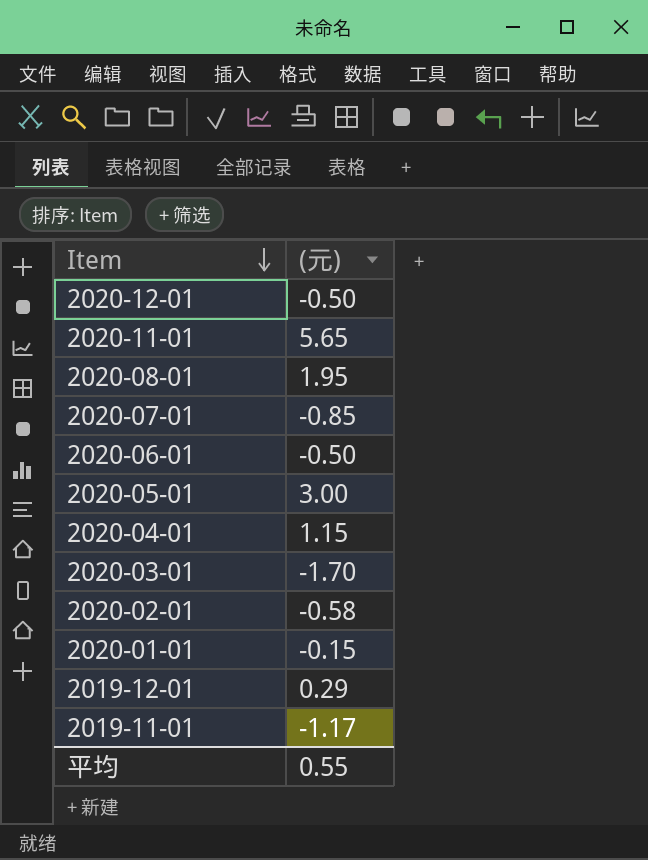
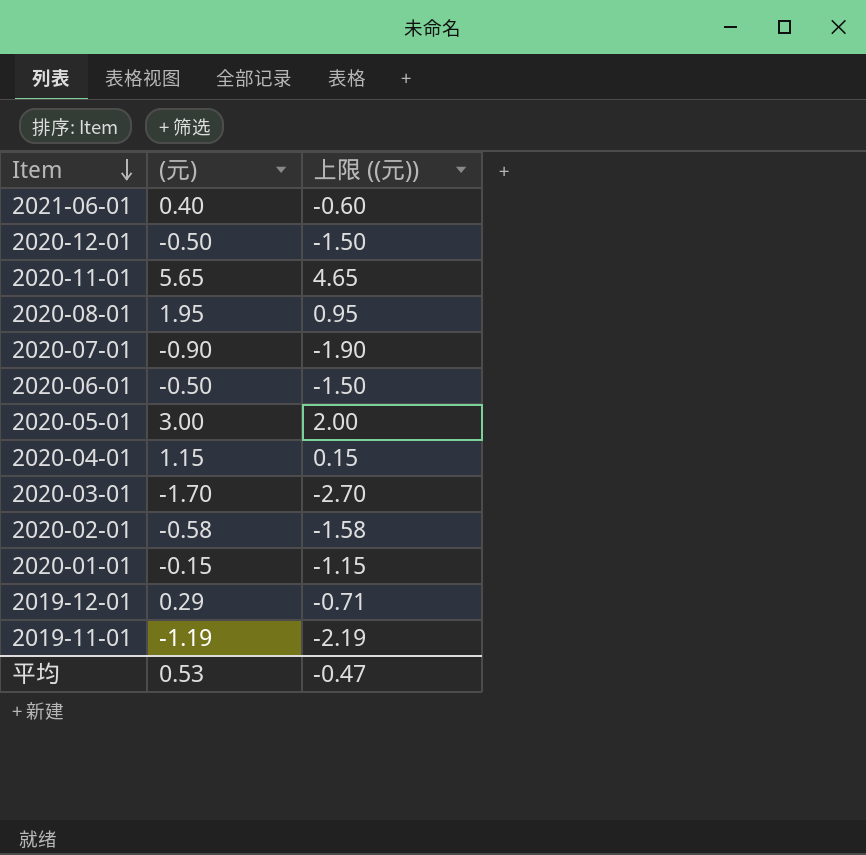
column 上限 ((元)) | formula: none -> [(元)] - 1
row 2021-06-01: none -> 0.40 | -0.60
2020-07-01 | (元): -0.85 -> -0.90
2019-11-01 | (元): -1.17 -> -1.19
平均 | (元): 0.55 -> 0.53

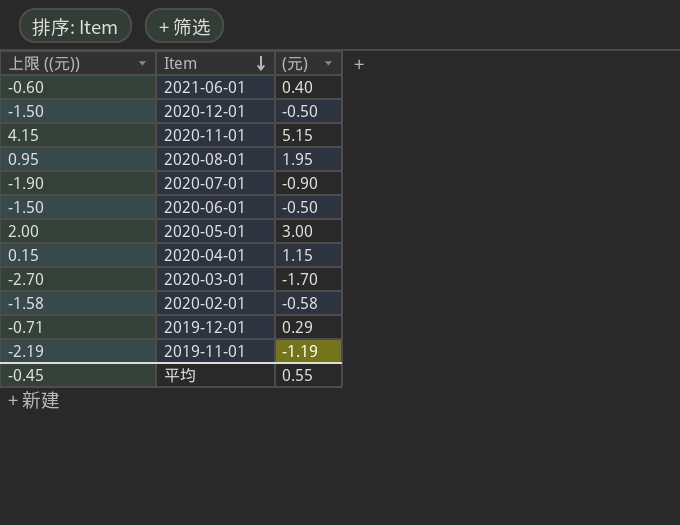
column 上限 ((元)) | position: 3 -> 1
row 2020-01-01: -0.15 | -1.15 -> none
2020-11-01 | 上限 ((元)): 4.65 -> 4.15
2020-11-01 | (元): 5.65 -> 5.15
平均 | 上限 ((元)): -0.47 -> -0.45
平均 | (元): 0.53 -> 0.55

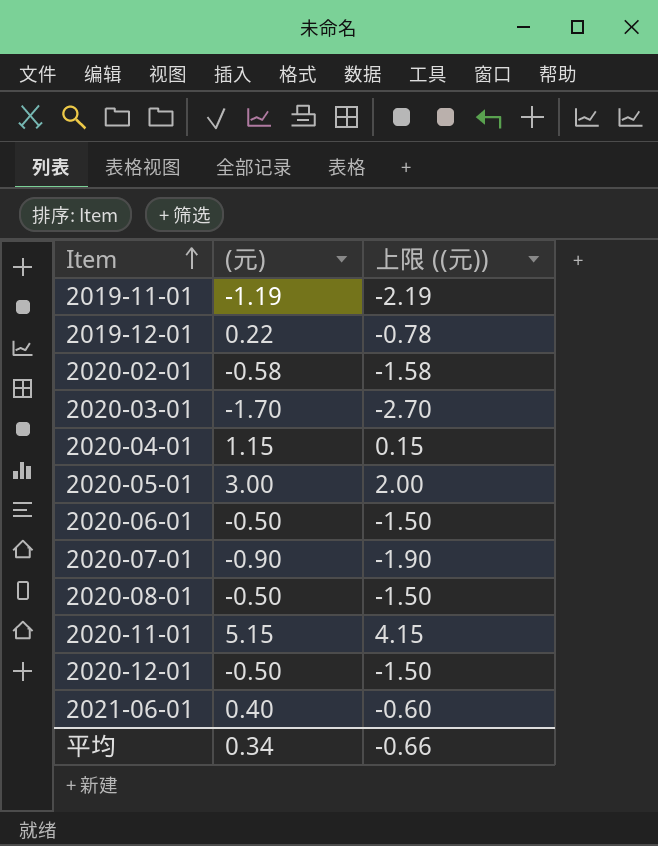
row order: Item descending -> Item ascending
column 上限 ((元)) | position: 1 -> 3
2019-12-01 | (元): 0.29 -> 0.22
2019-12-01 | 上限 ((元)): -0.71 -> -0.78
2020-08-01 | (元): 1.95 -> -0.50
2020-08-01 | 上限 ((元)): 0.95 -> -1.50
平均 | (元): 0.55 -> 0.34
平均 | 上限 ((元)): -0.45 -> -0.66

